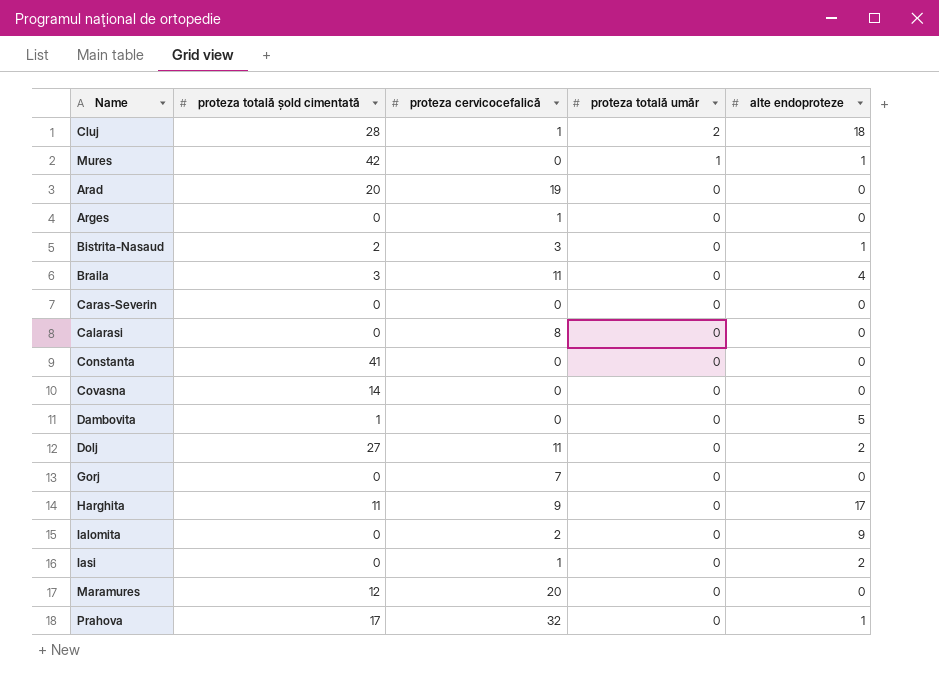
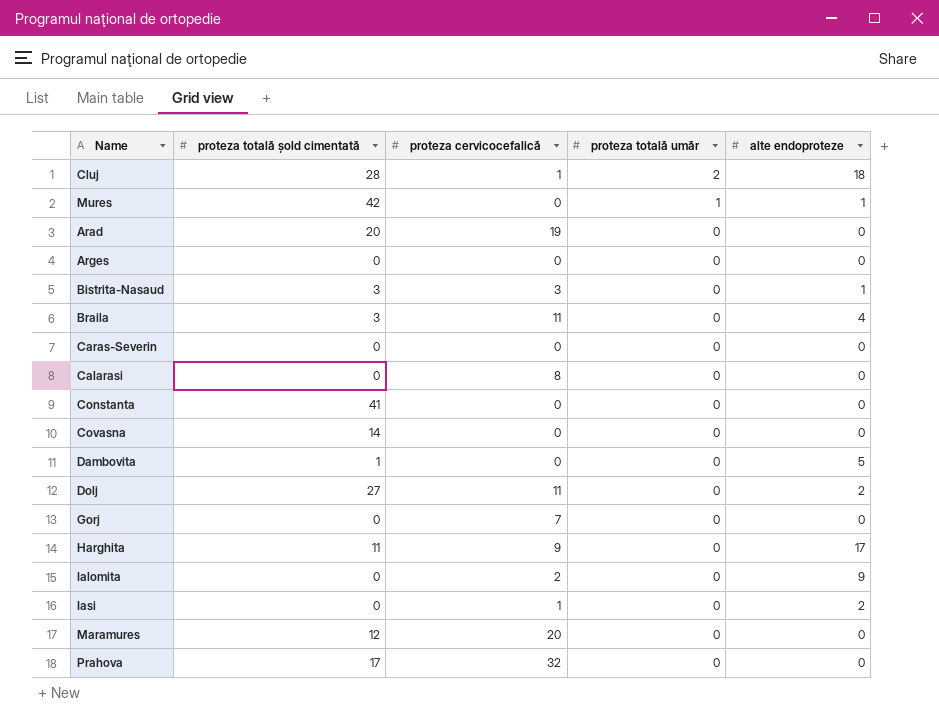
Arges | proteza cervicocefalică: 1 -> 0
Bistrita-Nasaud | proteza totală șold cimentată: 2 -> 3
Prahova | alte endoproteze: 1 -> 0

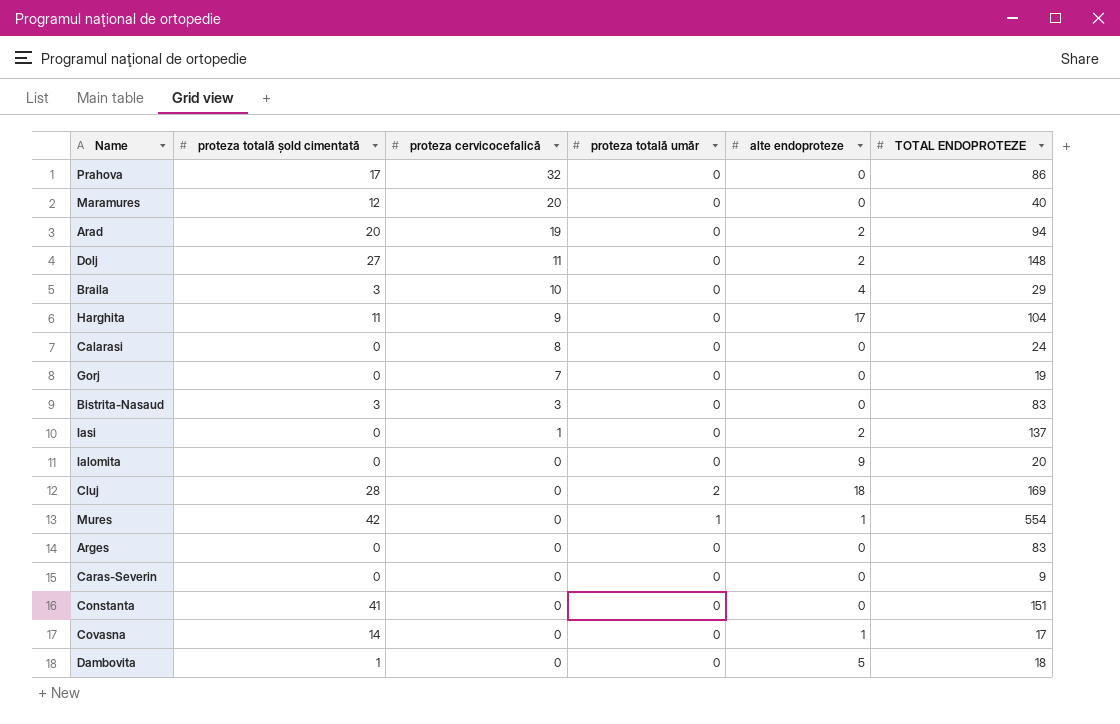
row order: proteza totală umăr descending -> proteza cervicocefalică descending
column TOTAL ENDOPROTEZE | position: none -> 6
Arad | alte endoproteze: 0 -> 2
Braila | proteza cervicocefalică: 11 -> 10
Bistrita-Nasaud | alte endoproteze: 1 -> 0
Ialomita | proteza cervicocefalică: 2 -> 0
Cluj | proteza cervicocefalică: 1 -> 0
Covasna | alte endoproteze: 0 -> 1

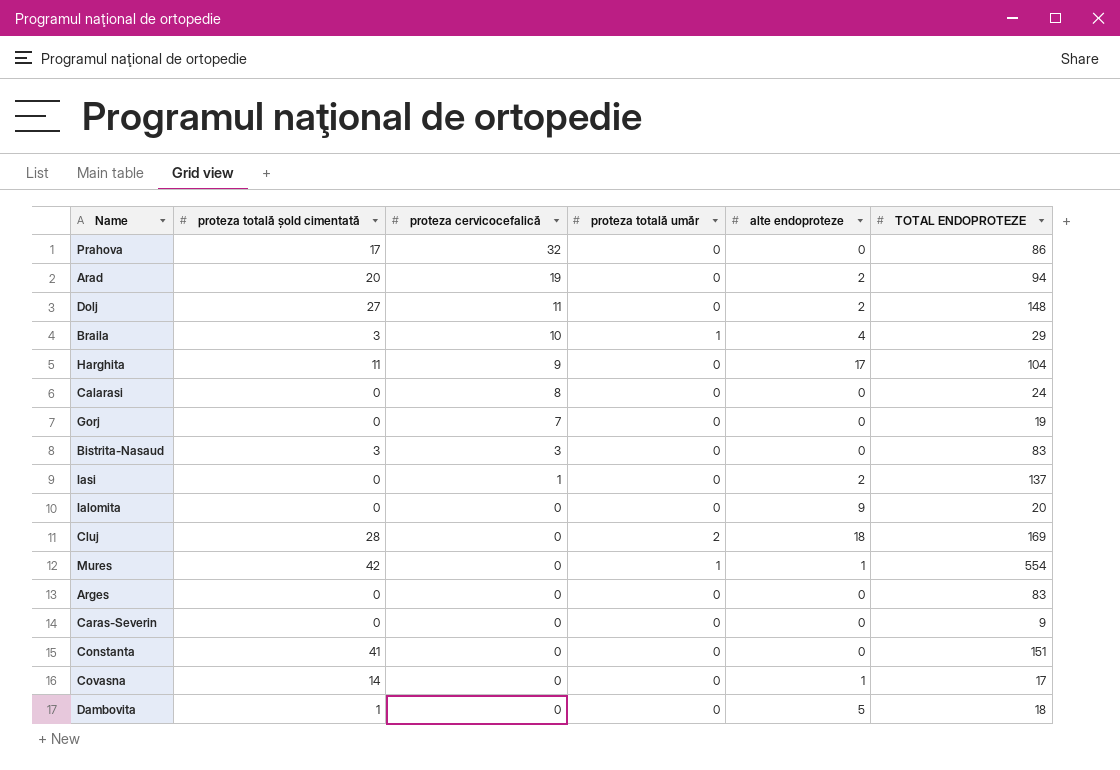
row Maramures: 12 | 20 | 0 | 0 | 40 -> none
Braila | proteza totală umăr: 0 -> 1

